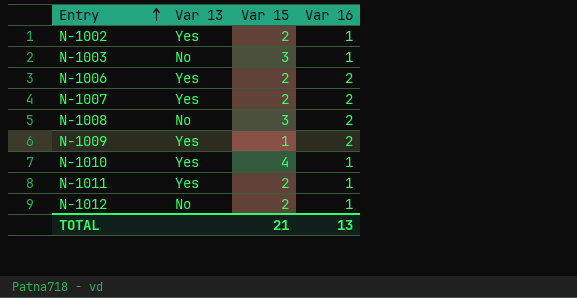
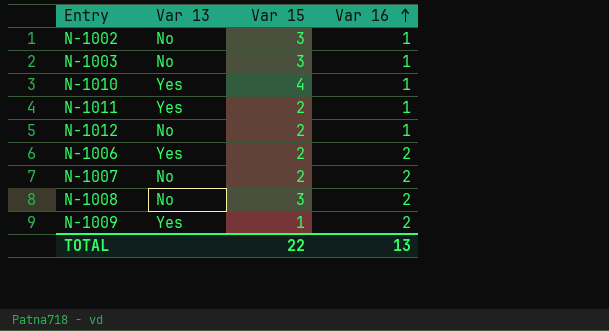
row order: Entry ascending -> Var 16 ascending
N-1002 | Var 13: Yes -> No
N-1002 | Var 15: 2 -> 3
N-1007 | Var 13: Yes -> No
TOTAL | Var 15: 21 -> 22

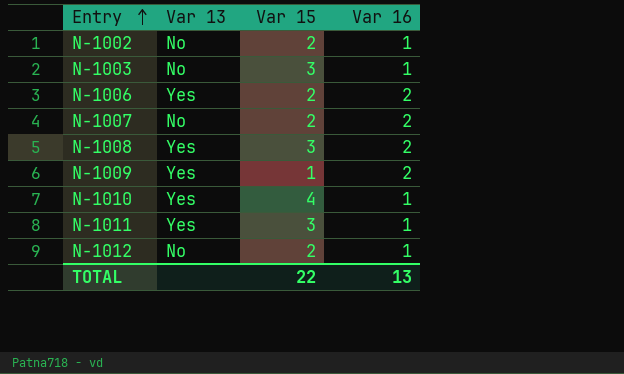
row order: Var 16 ascending -> Entry ascending
N-1002 | Var 15: 3 -> 2
N-1008 | Var 13: No -> Yes
N-1011 | Var 15: 2 -> 3

